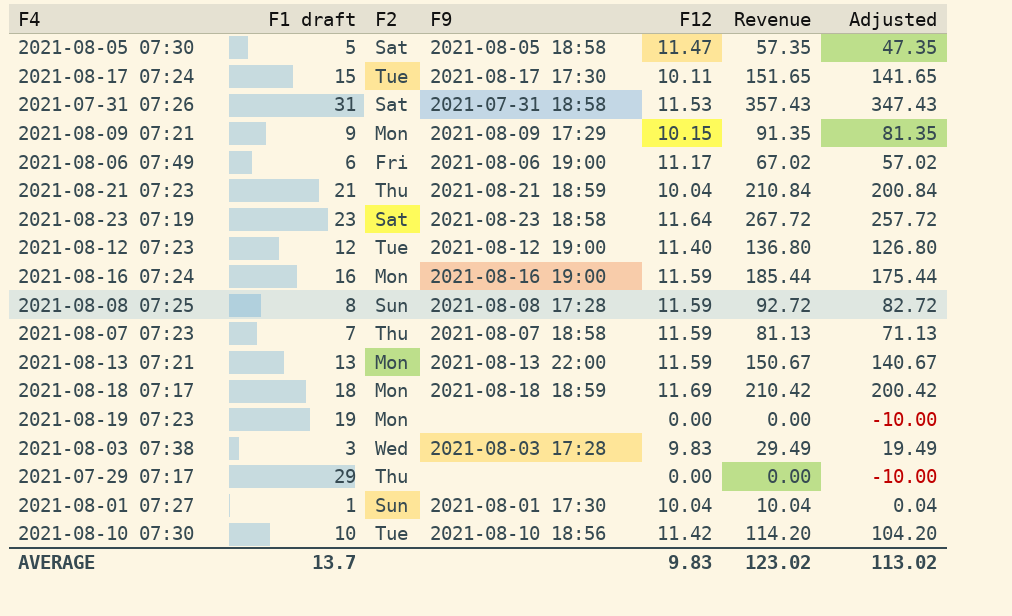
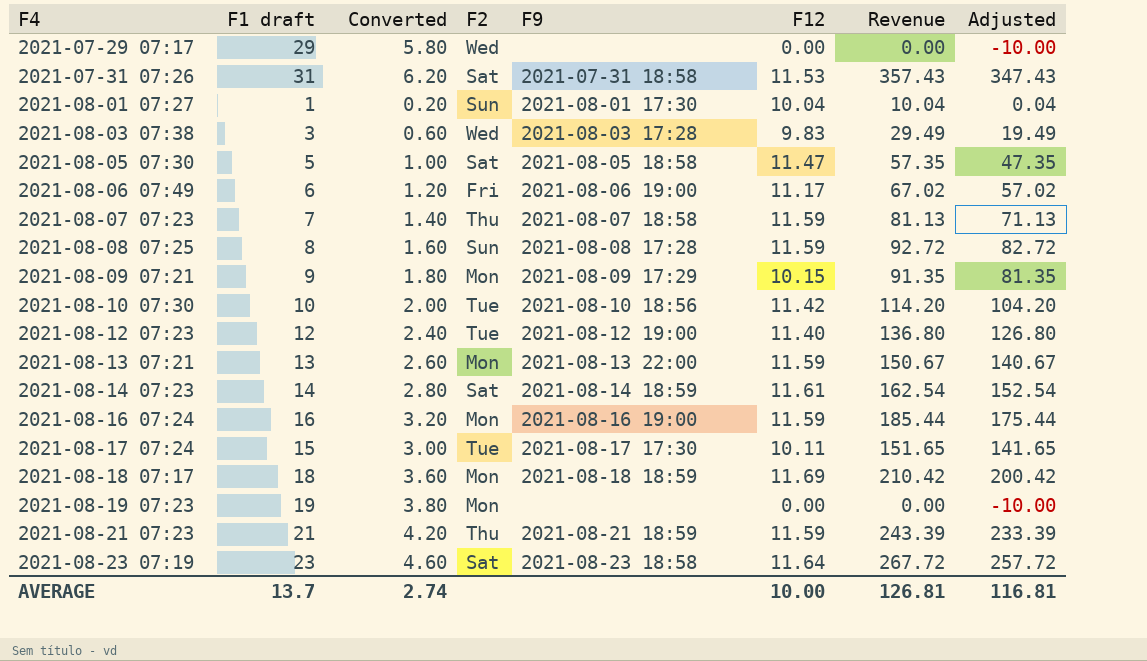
row order: none -> F4 ascending
column Converted | formula: none -> [F1 draft] * 0.2
2021-07-29 07:17 | F2: Thu -> Wed
row 2021-08-14 07:23: none -> 14 | 2.80 | Sat | 2021-08-14 18:59 | 11.61 | 162.54 | 152.54
2021-08-21 07:23 | F12: 10.04 -> 11.59
2021-08-21 07:23 | Revenue: 210.84 -> 243.39
2021-08-21 07:23 | Adjusted: 200.84 -> 233.39
AVERAGE | F12: 9.83 -> 10.00
AVERAGE | Revenue: 123.02 -> 126.81
AVERAGE | Adjusted: 113.02 -> 116.81

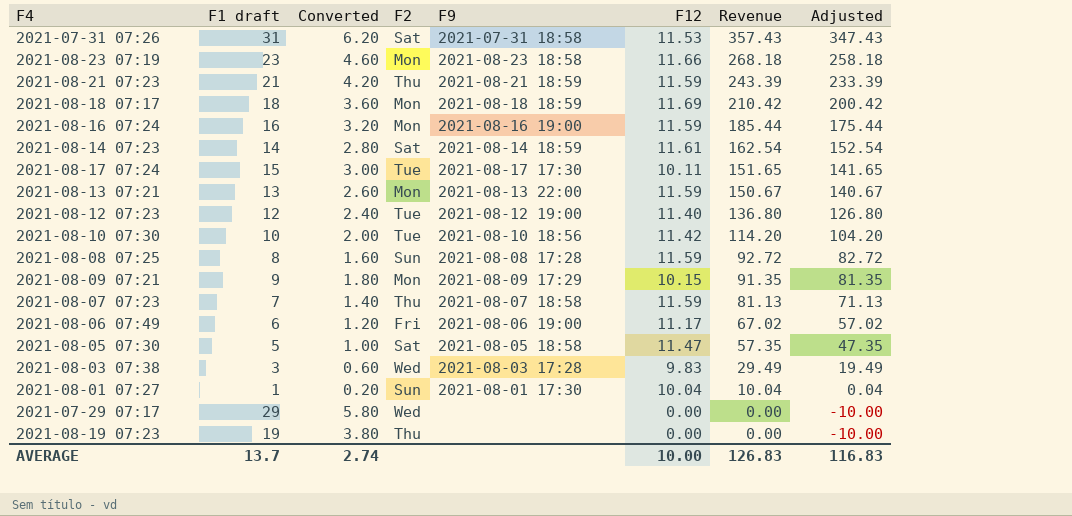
row order: F4 ascending -> Revenue descending
2021-08-23 07:19 | F2: Sat -> Mon
2021-08-23 07:19 | F12: 11.64 -> 11.66
2021-08-23 07:19 | Revenue: 267.72 -> 268.18
2021-08-23 07:19 | Adjusted: 257.72 -> 258.18
2021-08-19 07:23 | F2: Mon -> Thu
AVERAGE | Revenue: 126.81 -> 126.83
AVERAGE | Adjusted: 116.81 -> 116.83

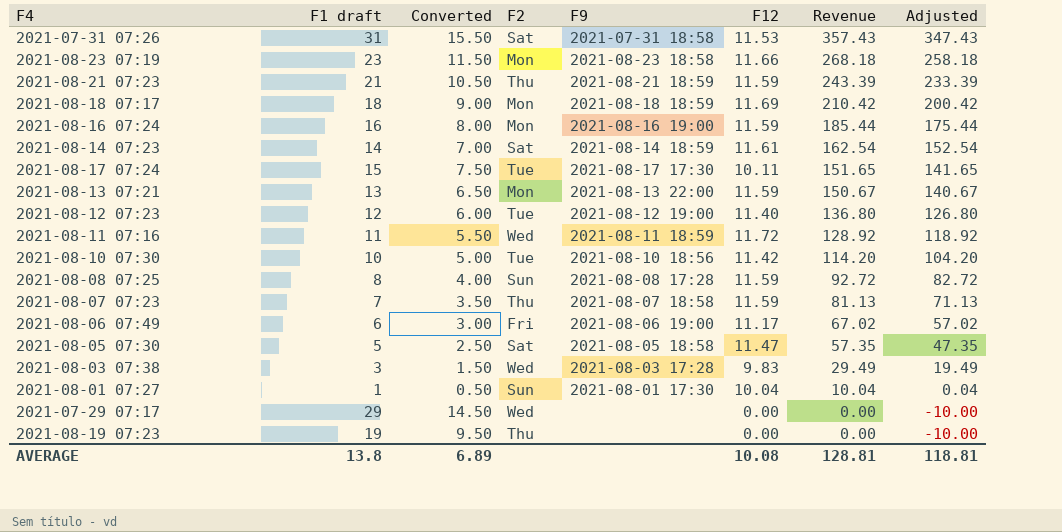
column Converted | formula: [F1 draft] * 0.2 -> [F1 draft] * 0.5
row 2021-08-09 07:21: 9 | 1.80 | Mon | 2021-08-09 17:29 | 10.15 | 91.35 | 81.35 -> none
row 2021-08-11 07:16: none -> 11 | 5.50 | Wed | 2021-08-11 18:59 | 11.72 | 128.92 | 118.92
AVERAGE | F1 draft: 13.7 -> 13.8
AVERAGE | Converted: 2.74 -> 6.89
AVERAGE | F12: 10.00 -> 10.08
AVERAGE | Revenue: 126.83 -> 128.81
AVERAGE | Adjusted: 116.83 -> 118.81

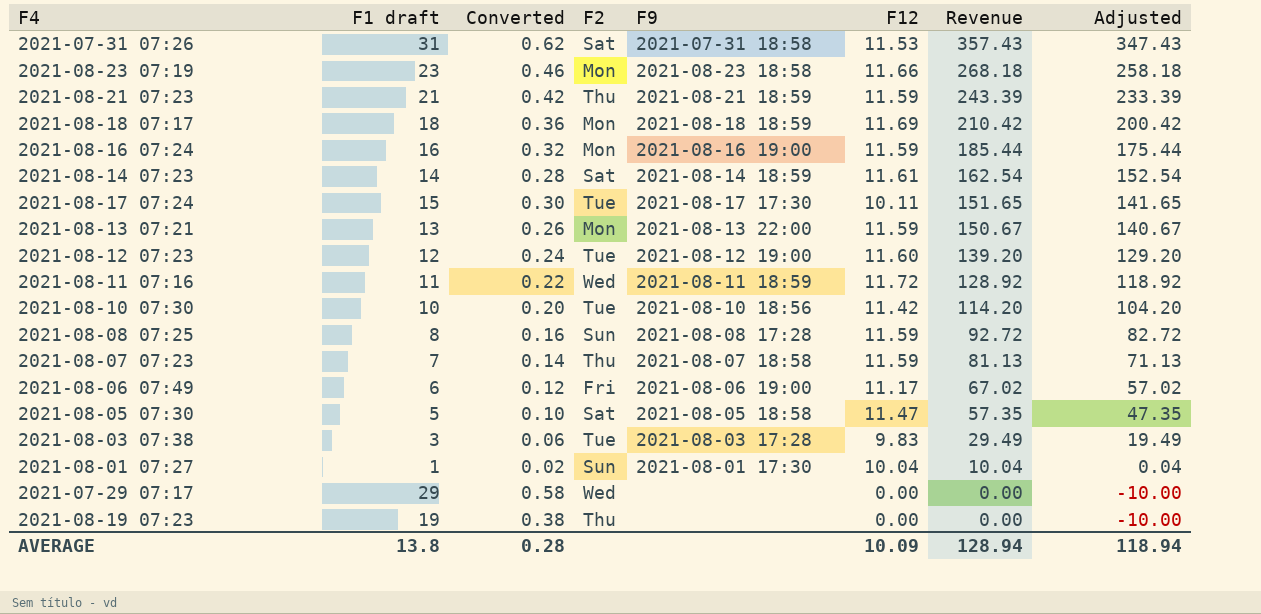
column Converted | formula: [F1 draft] * 0.5 -> [F1 draft] * 0.02
2021-08-12 07:23 | F12: 11.40 -> 11.60
2021-08-12 07:23 | Revenue: 136.80 -> 139.20
2021-08-12 07:23 | Adjusted: 126.80 -> 129.20
2021-08-03 07:38 | F2: Wed -> Tue
AVERAGE | Converted: 6.89 -> 0.28
AVERAGE | F12: 10.08 -> 10.09
AVERAGE | Revenue: 128.81 -> 128.94
AVERAGE | Adjusted: 118.81 -> 118.94

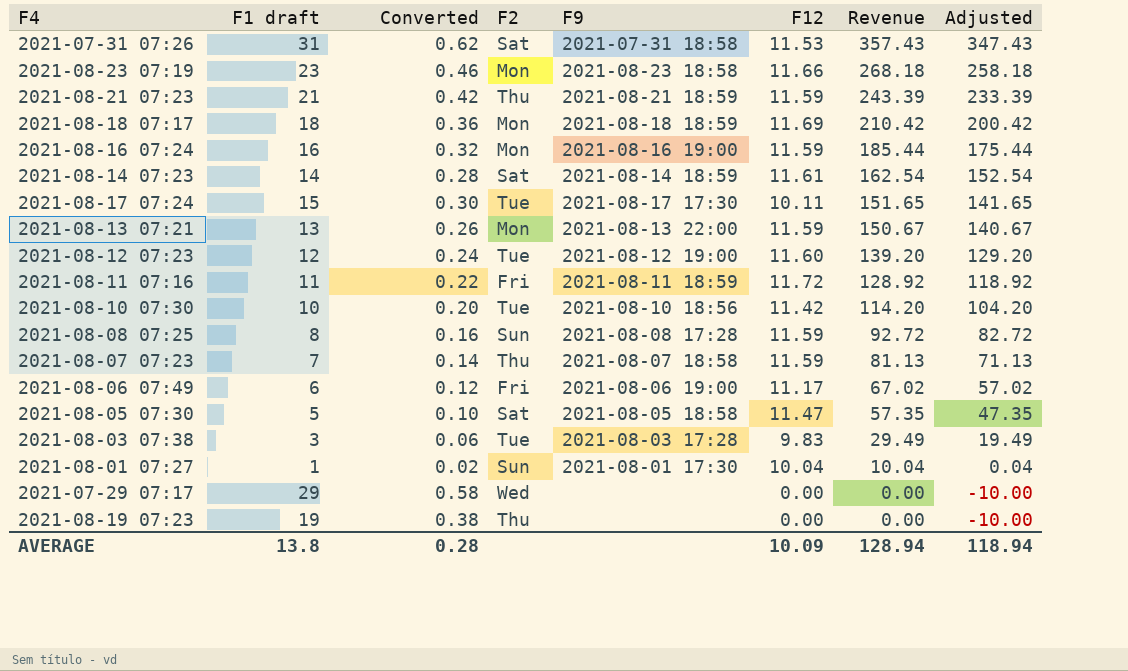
2021-08-11 07:16 | F2: Wed -> Fri

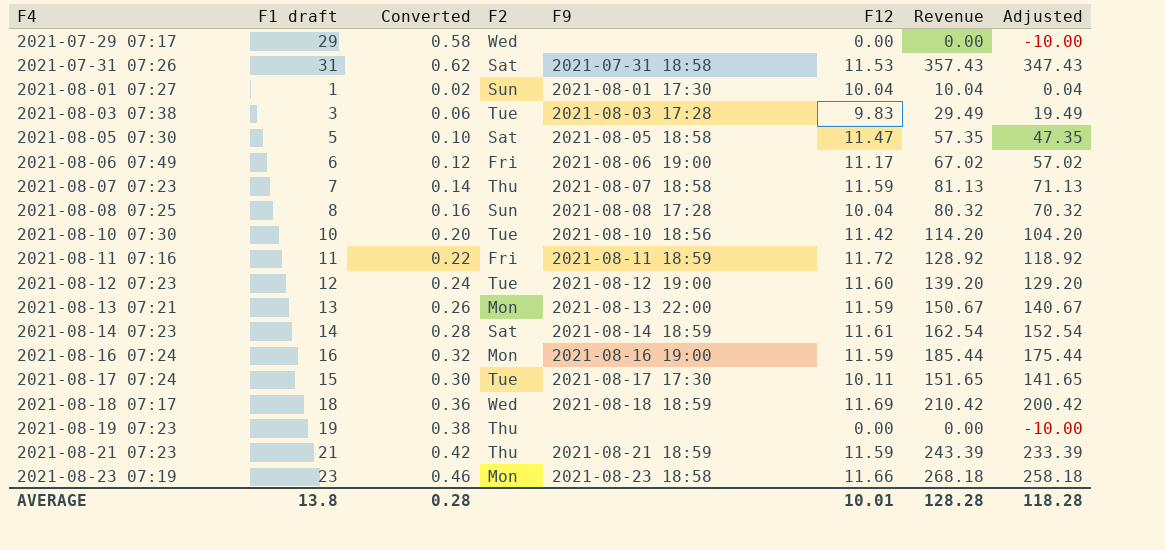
row order: Revenue descending -> F4 ascending
2021-08-08 07:25 | F12: 11.59 -> 10.04
2021-08-08 07:25 | Revenue: 92.72 -> 80.32
2021-08-08 07:25 | Adjusted: 82.72 -> 70.32
2021-08-18 07:17 | F2: Mon -> Wed
AVERAGE | F12: 10.09 -> 10.01
AVERAGE | Revenue: 128.94 -> 128.28
AVERAGE | Adjusted: 118.94 -> 118.28

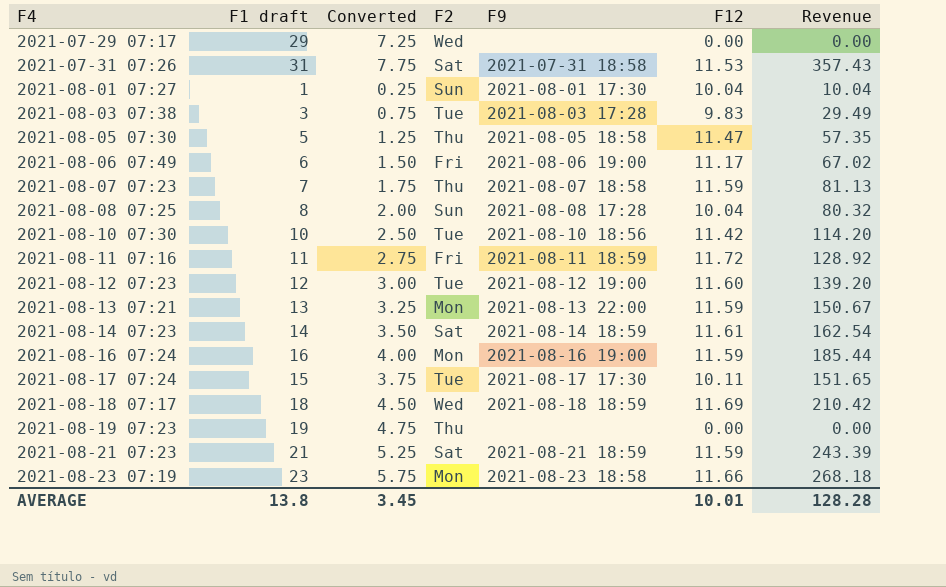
column Adjusted | formula: [Revenue] - 10 -> none
column Converted | formula: [F1 draft] * 0.02 -> [F1 draft] * 0.25
2021-08-05 07:30 | F2: Sat -> Thu
2021-08-21 07:23 | F2: Thu -> Sat
AVERAGE | Converted: 0.28 -> 3.45

